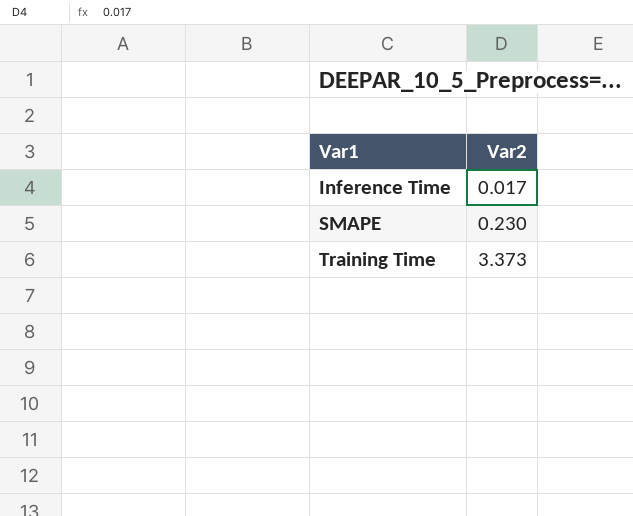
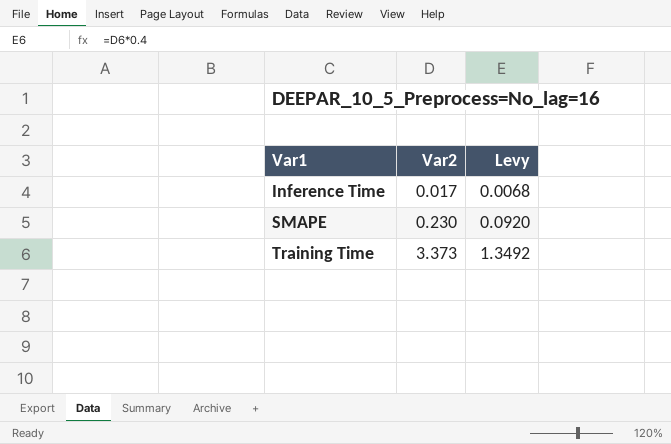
column Levy | formula: none -> [Var2] * 0.4

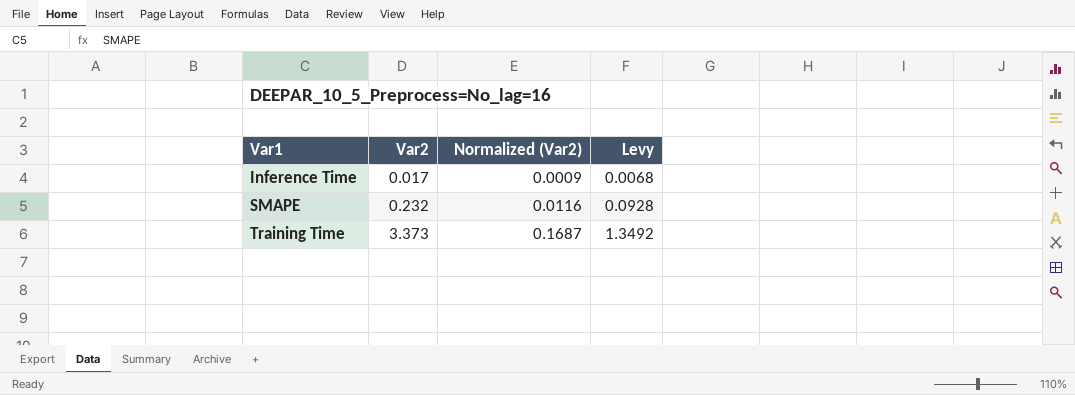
column Normalized (Var2) | formula: none -> [Var2] * 0.05
SMAPE | Var2: 0.230 -> 0.232
SMAPE | Levy: 0.0920 -> 0.0928

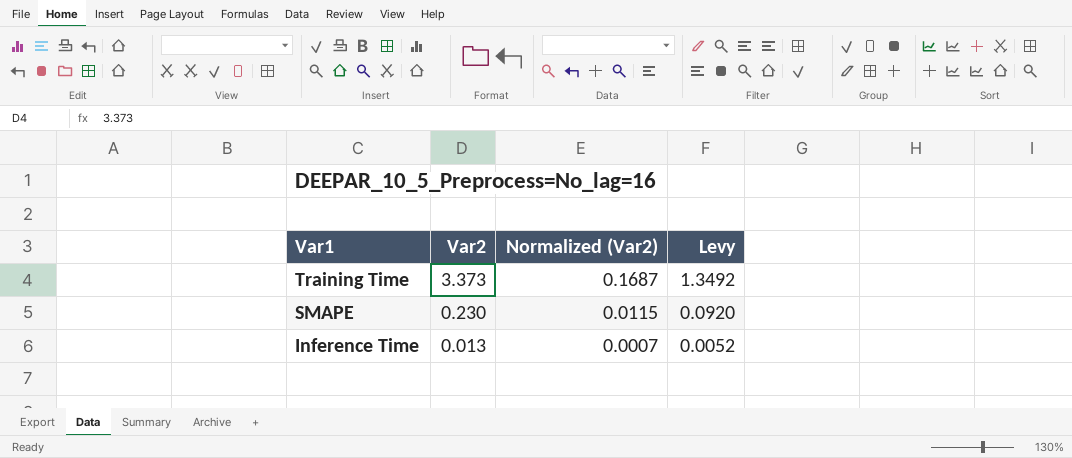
row order: Var1 ascending -> Var1 descending
SMAPE | Var2: 0.232 -> 0.230
SMAPE | Normalized (Var2): 0.0116 -> 0.0115
SMAPE | Levy: 0.0928 -> 0.0920
Inference Time | Var2: 0.017 -> 0.013
Inference Time | Normalized (Var2): 0.0009 -> 0.0007
Inference Time | Levy: 0.0068 -> 0.0052

